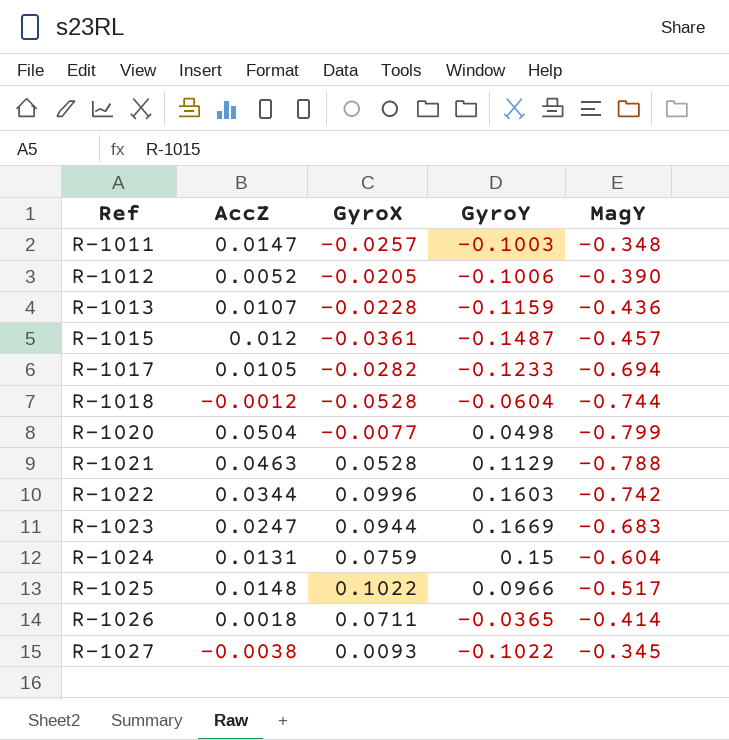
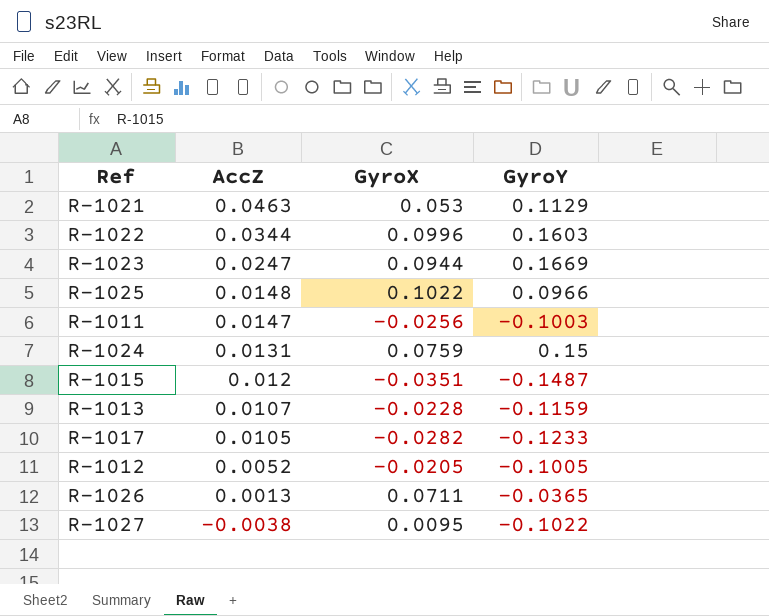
row order: Ref ascending -> AccZ descending
column MagY | position: 5 -> none
row R-1018: -0.0012 | -0.0528 | -0.0604 | -0.744 -> none
row R-1020: 0.0504 | -0.0077 | 0.0498 | -0.799 -> none
R-1021 | GyroX: 0.0528 -> 0.053
R-1011 | GyroX: -0.0257 -> -0.0256
R-1015 | GyroX: -0.0361 -> -0.0351
R-1012 | GyroY: -0.1006 -> -0.1005
R-1026 | AccZ: 0.0018 -> 0.0013
R-1027 | GyroX: 0.0093 -> 0.0095

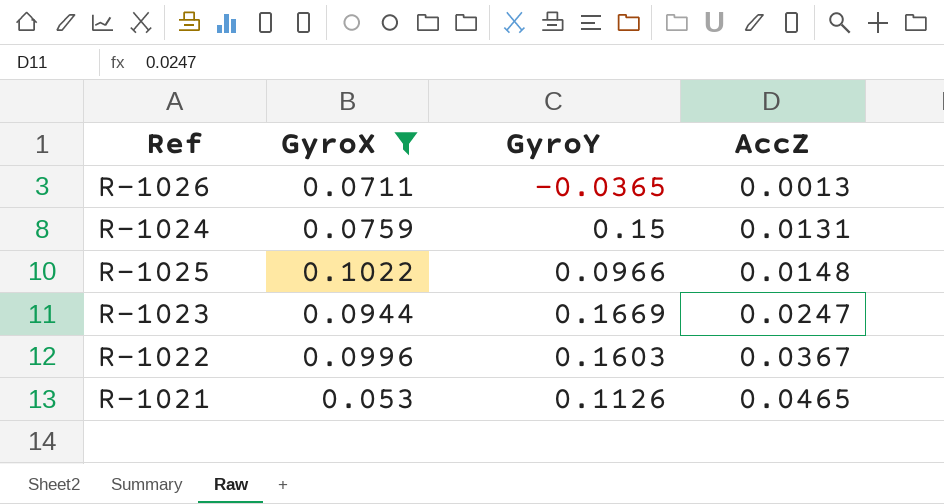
filter: none -> GyroX >= 0.053
row order: AccZ descending -> AccZ ascending
column AccZ | position: 2 -> 4
R-1022 | AccZ: 0.0344 -> 0.0367
R-1021 | GyroY: 0.1129 -> 0.1126
R-1021 | AccZ: 0.0463 -> 0.0465

